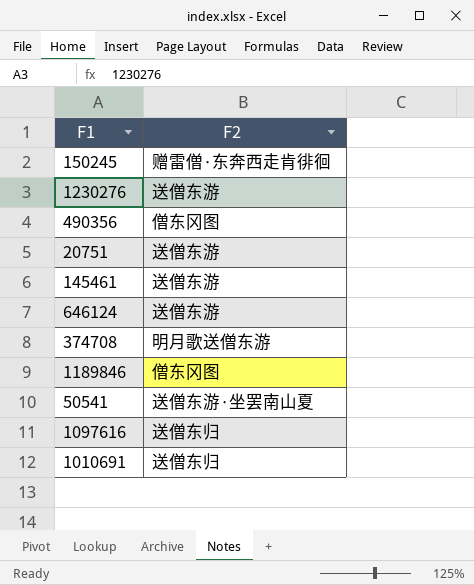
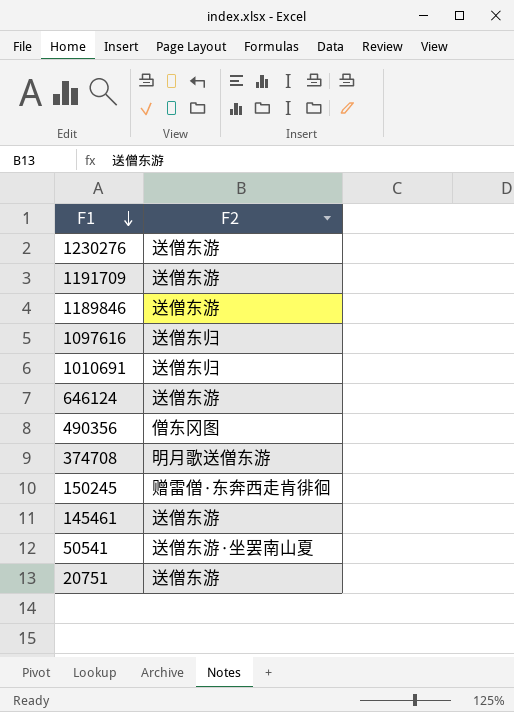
row order: none -> F1 descending
row 1191709: none -> 送僧东游
1189846 | F2: 僧东冈图 -> 送僧东游

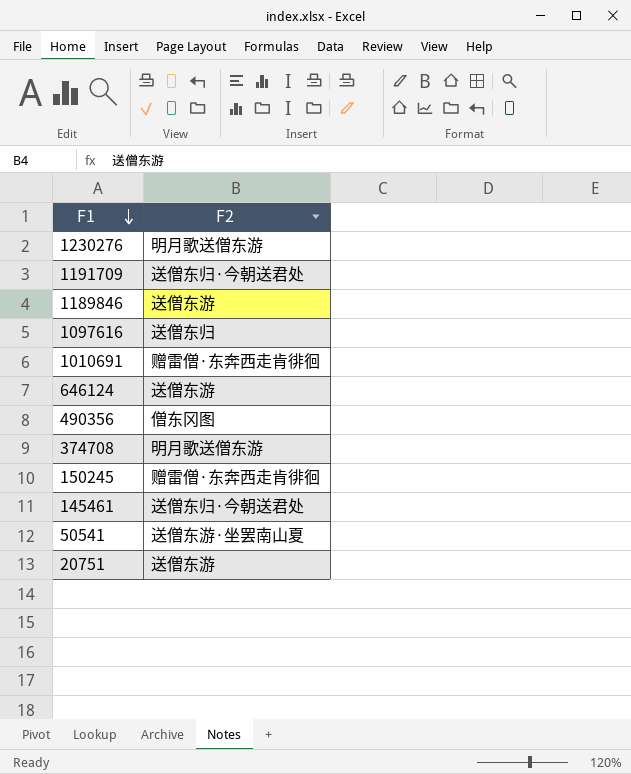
1230276 | F2: 送僧东游 -> 明月歌送僧东游
1191709 | F2: 送僧东游 -> 送僧东归·今朝送君处
1010691 | F2: 送僧东归 -> 赠雷僧·东奔西走肯徘徊
145461 | F2: 送僧东游 -> 送僧东归·今朝送君处

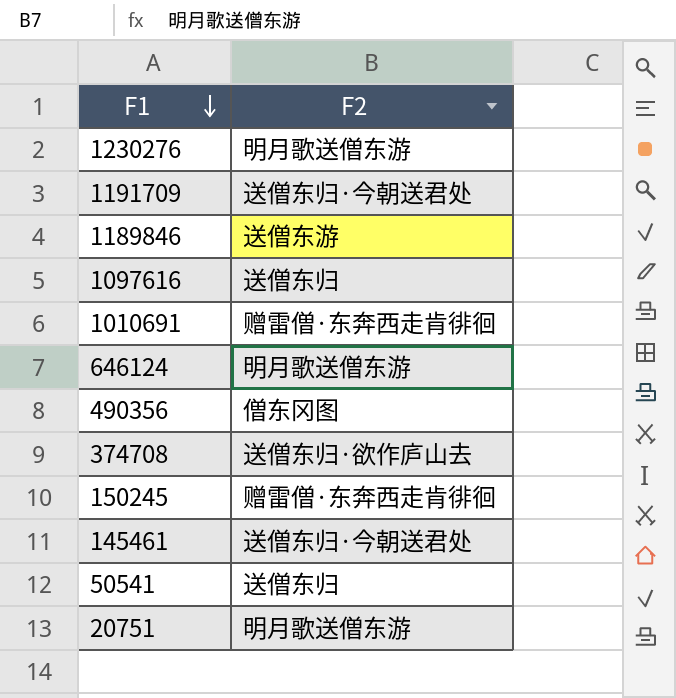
646124 | F2: 送僧东游 -> 明月歌送僧东游
374708 | F2: 明月歌送僧东游 -> 送僧东归·欲作庐山去
50541 | F2: 送僧东游·坐罢南山夏 -> 送僧东归
20751 | F2: 送僧东游 -> 明月歌送僧东游

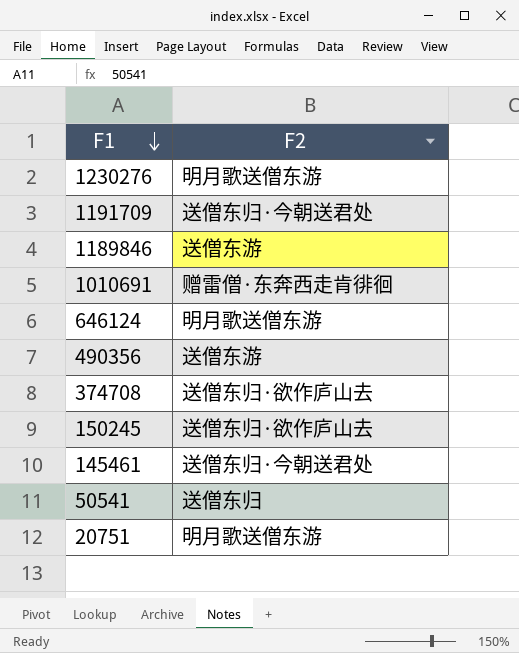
row 1097616: 送僧东归 -> none
490356 | F2: 僧东冈图 -> 送僧东游
150245 | F2: 赠雷僧·东奔西走肯徘徊 -> 送僧东归·欲作庐山去

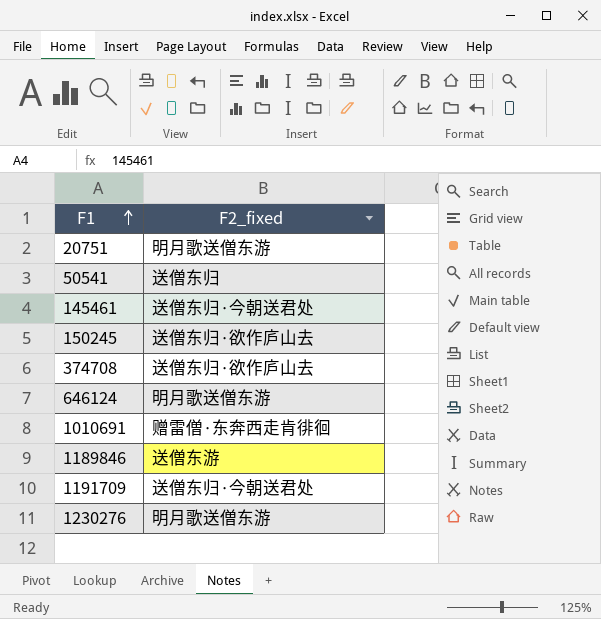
row order: F1 descending -> F1 ascending
column name: F2 -> F2_fixed
row 490356: 送僧东游 -> none

